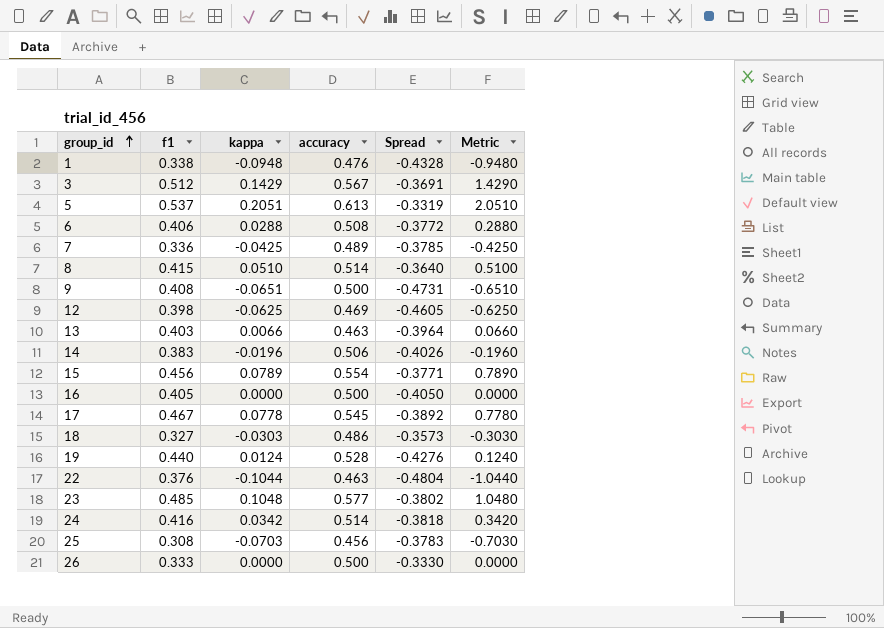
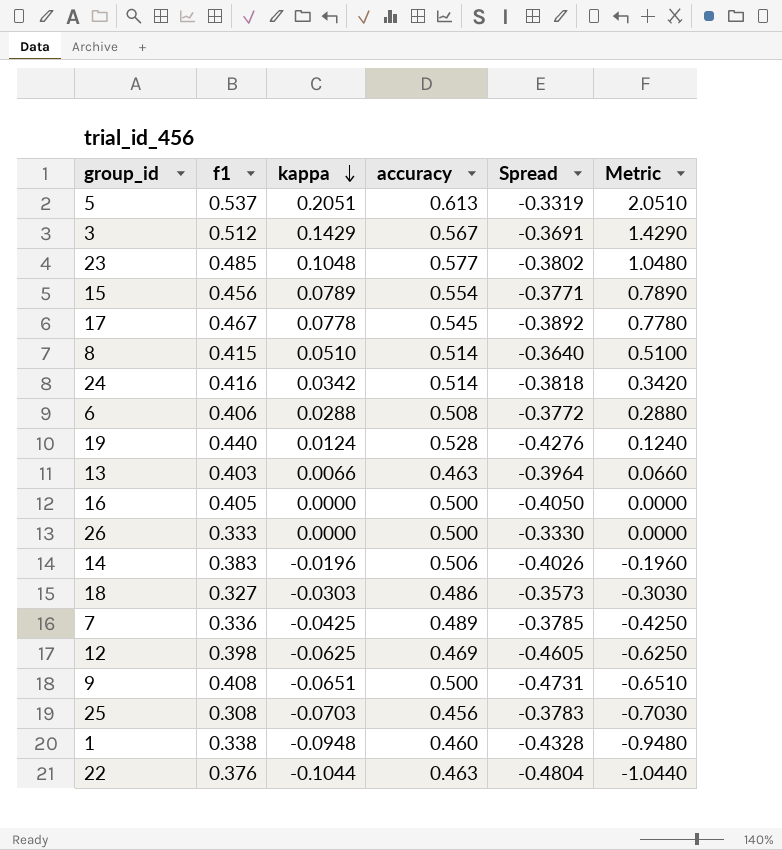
row order: group_id ascending -> kappa descending
1 | accuracy: 0.476 -> 0.460

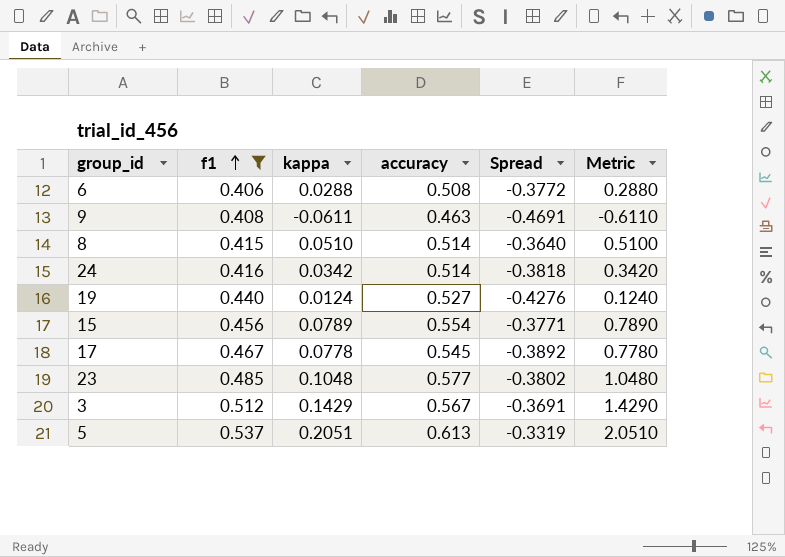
filter: none -> f1 >= 0.406
row order: kappa descending -> f1 ascending
9 | kappa: -0.0651 -> -0.0611
9 | accuracy: 0.500 -> 0.463
9 | Spread: -0.4731 -> -0.4691
9 | Metric: -0.6510 -> -0.6110
19 | accuracy: 0.528 -> 0.527

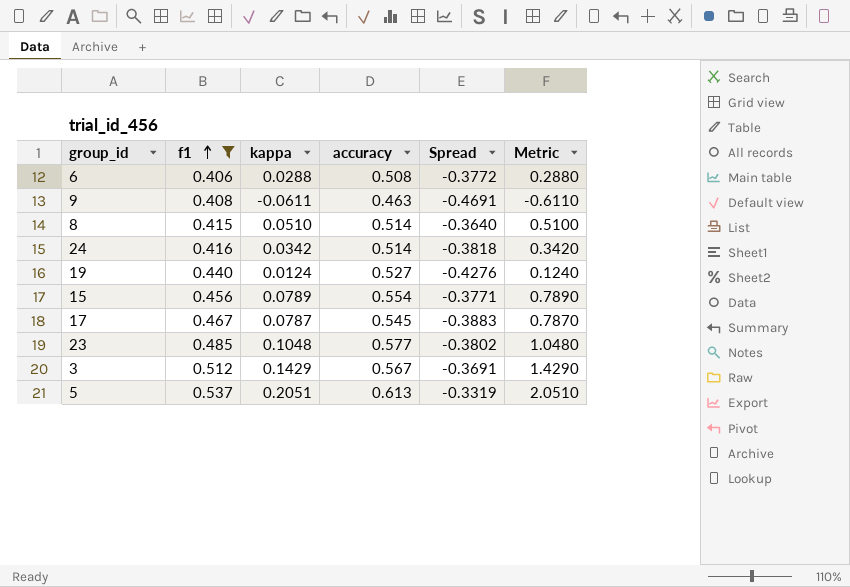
17 | kappa: 0.0778 -> 0.0787
17 | Spread: -0.3892 -> -0.3883
17 | Metric: 0.7780 -> 0.7870

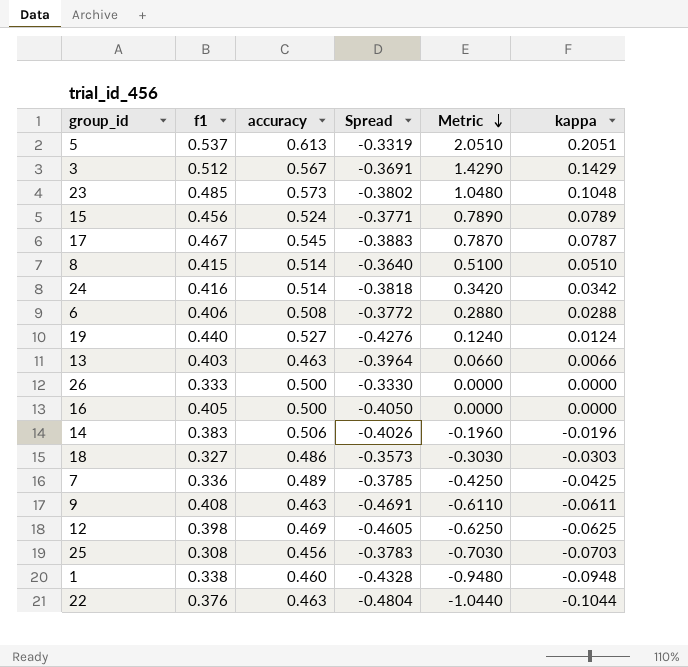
filter: f1 >= 0.406 -> none
row order: f1 ascending -> Metric descending
column kappa | position: 3 -> 6
23 | accuracy: 0.577 -> 0.573
15 | accuracy: 0.554 -> 0.524

